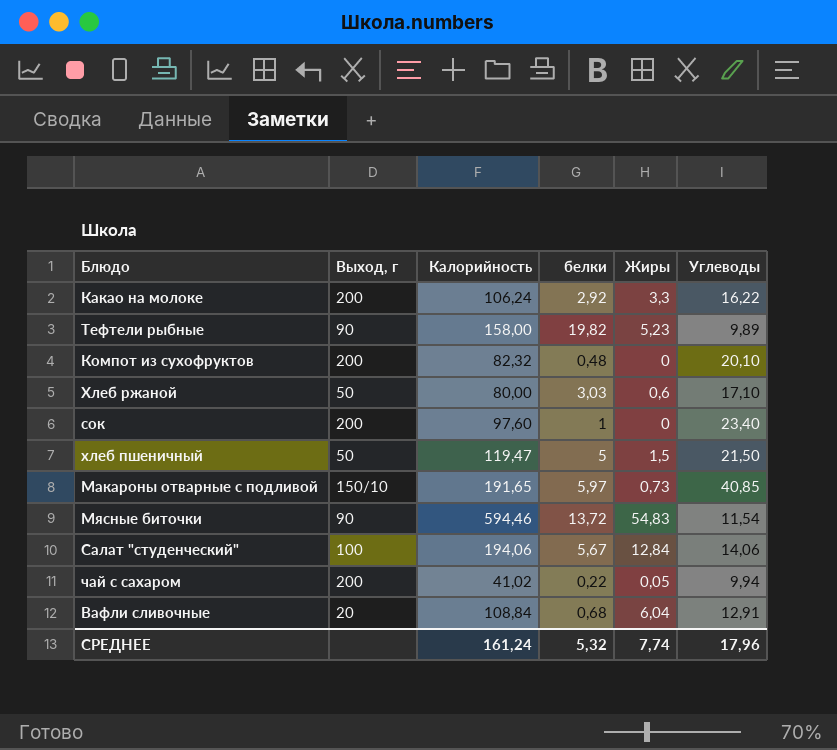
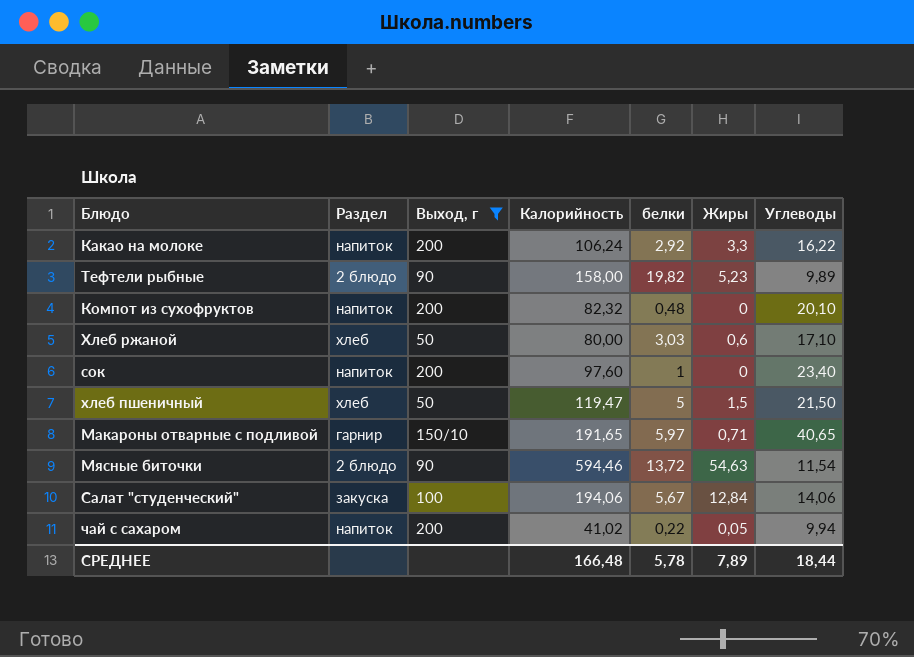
filter: none -> Выход, г != 20
column Раздел | position: none -> 2
Макароны отварные с подливой | Жиры: 0,73 -> 0,71
Макароны отварные с подливой | Углеводы: 40,85 -> 40,65
Мясные биточки | Жиры: 54,83 -> 54,63
СРЕДНЕЕ | Калорийность: 161,24 -> 166,48
СРЕДНЕЕ | белки: 5,32 -> 5,78
СРЕДНЕЕ | Жиры: 7,74 -> 7,89
СРЕДНЕЕ | Углеводы: 17,96 -> 18,44

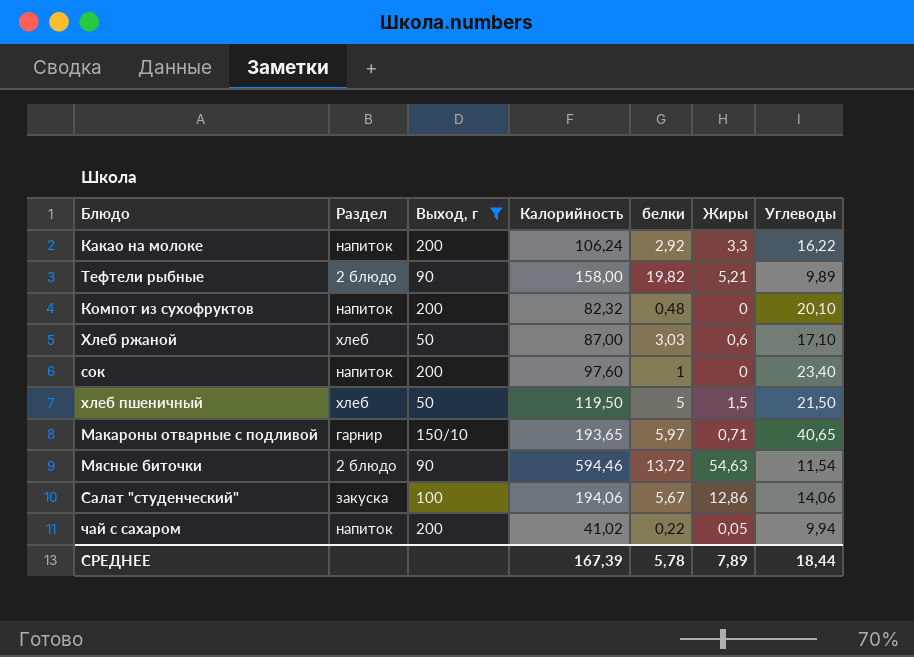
Тефтели рыбные | Жиры: 5,23 -> 5,21
Хлеб ржаной | Калорийность: 80,00 -> 87,00
хлеб пшеничный | Калорийность: 119,47 -> 119,50
Макароны отварные с подливой | Калорийность: 191,65 -> 193,65
Салат "студенческий" | Жиры: 12,84 -> 12,86
СРЕДНЕЕ | Калорийность: 166,48 -> 167,39

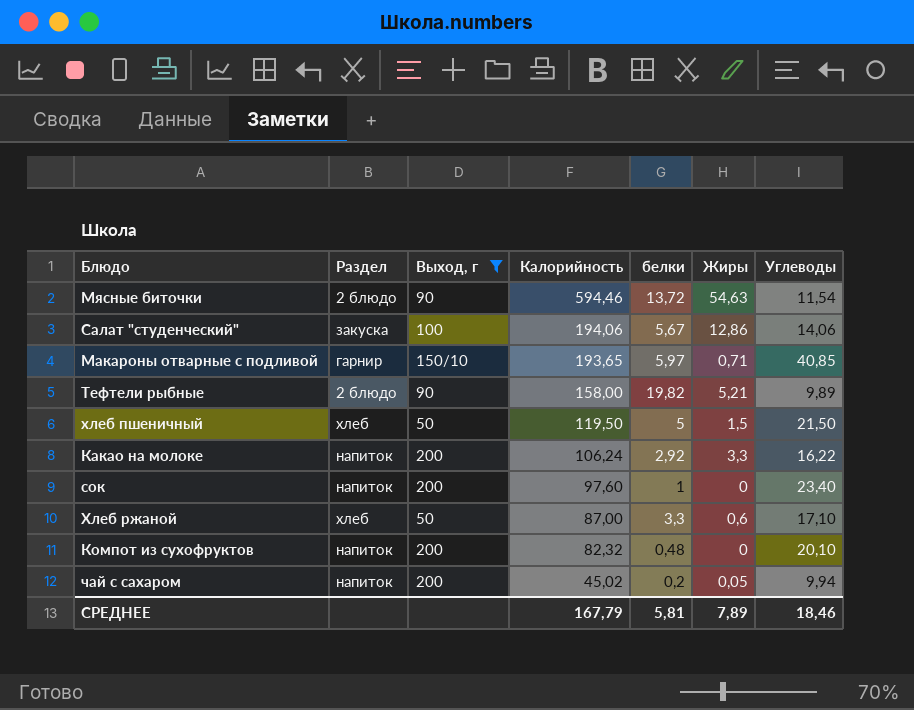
row order: none -> Калорийность descending
Макароны отварные с подливой | Углеводы: 40,65 -> 40,85
Хлеб ржаной | белки: 3,03 -> 3,3
чай с сахаром | Калорийность: 41,02 -> 45,02
чай с сахаром | белки: 0,22 -> 0,2
СРЕДНЕЕ | Калорийность: 167,39 -> 167,79
СРЕДНЕЕ | белки: 5,78 -> 5,81
СРЕДНЕЕ | Углеводы: 18,44 -> 18,46

